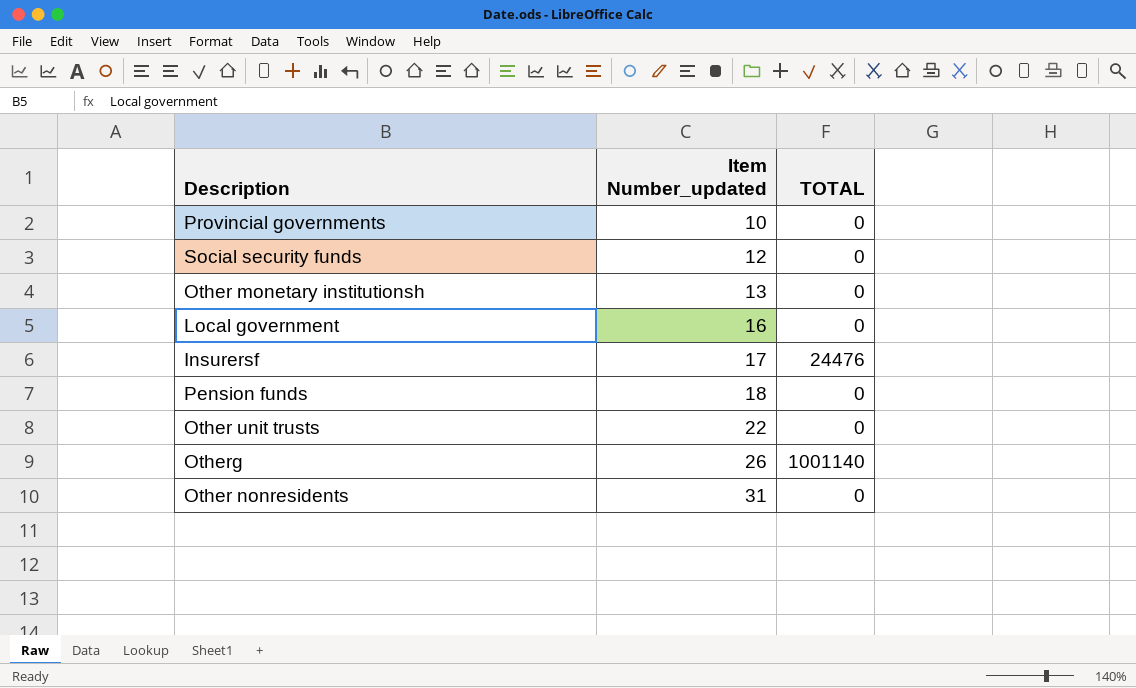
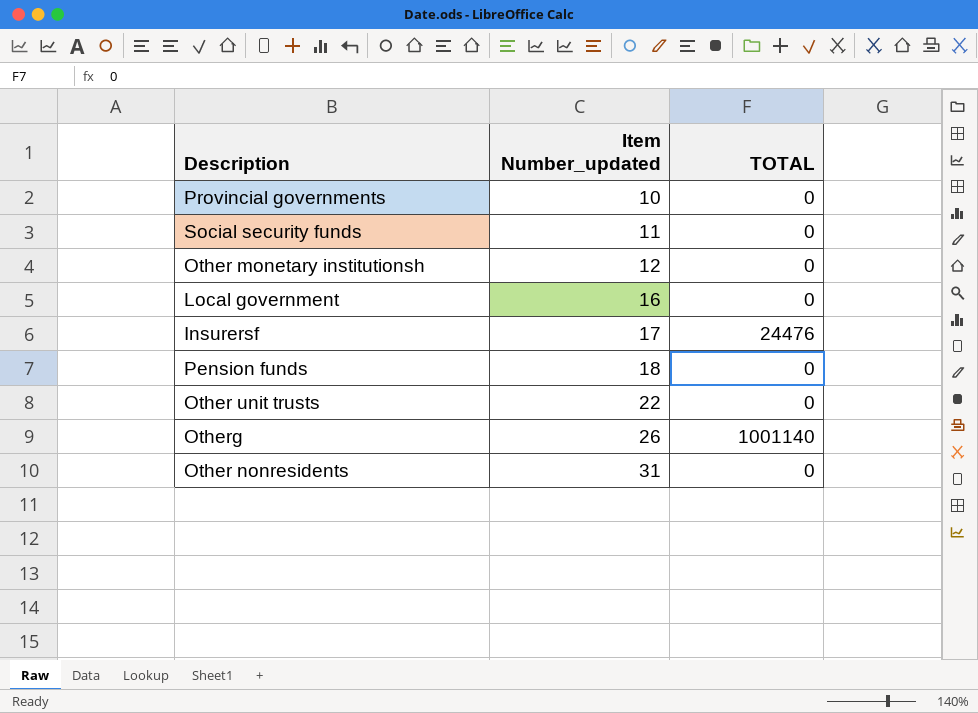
Social security funds | Item Number_updated: 12 -> 11
Other monetary institutionsh | Item Number_updated: 13 -> 12

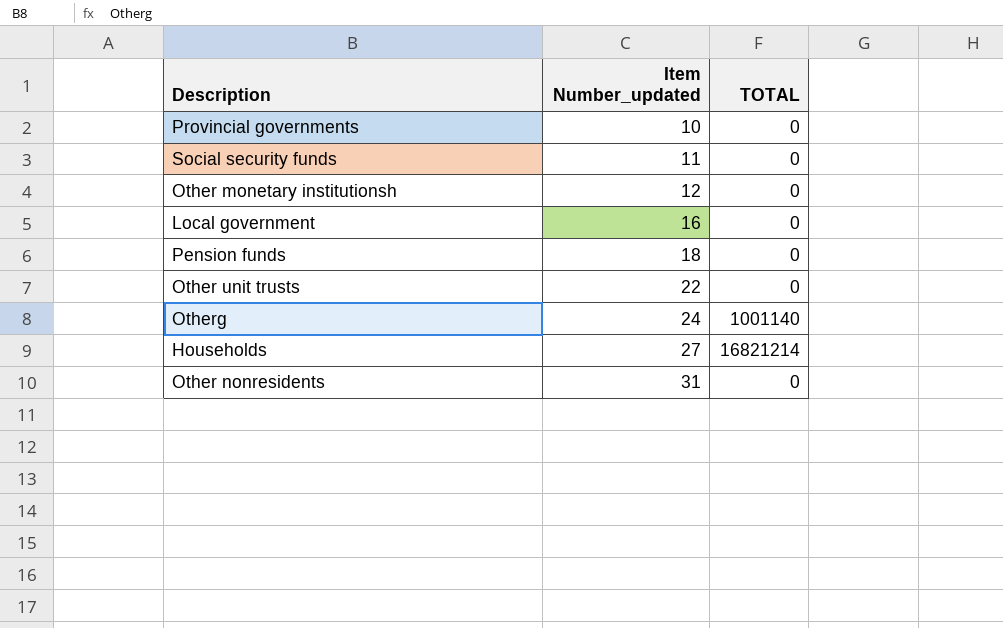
row Insurersf: 17 | 24476 -> none
Otherg | Item Number_updated: 26 -> 24
row Households: none -> 27 | 16821214

